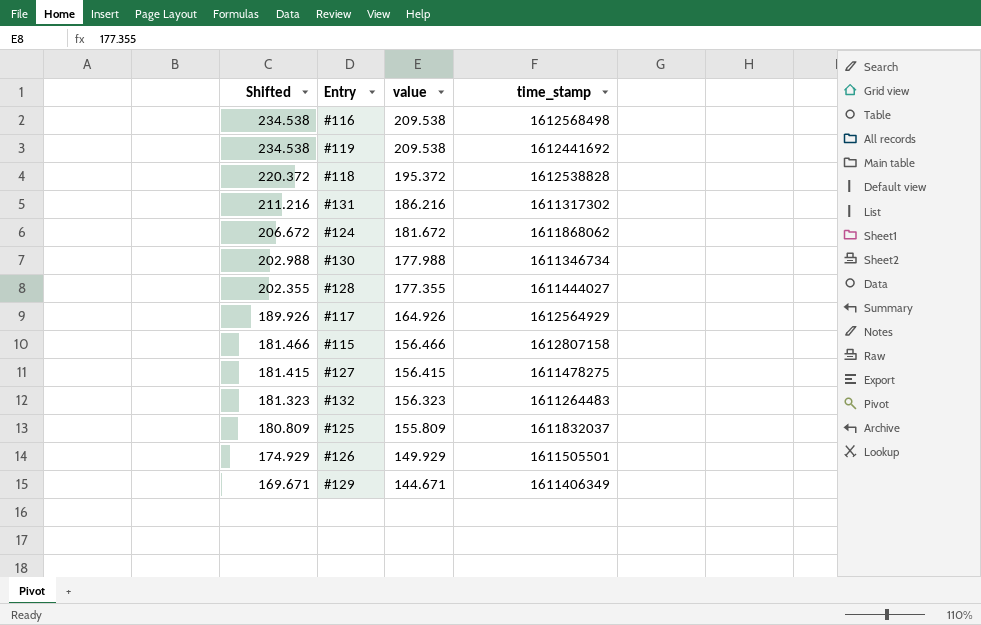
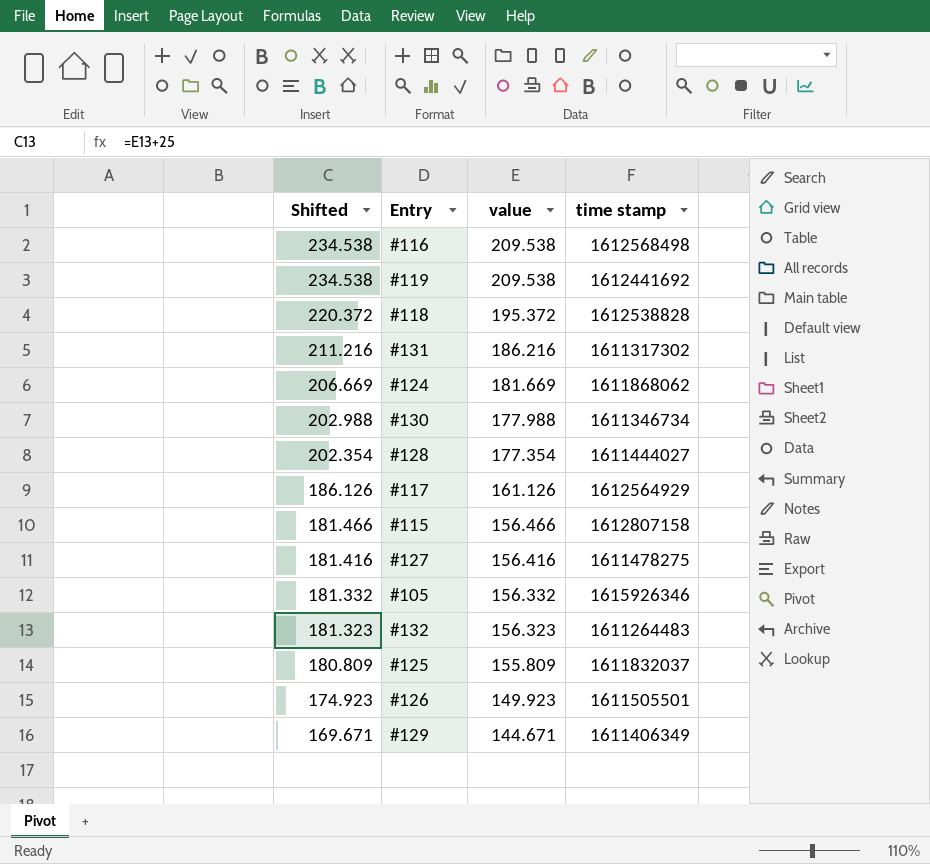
column name: time_stamp -> time stamp
#124 | Shifted: 206.672 -> 206.669
#124 | value: 181.672 -> 181.669
#128 | Shifted: 202.355 -> 202.354
#128 | value: 177.355 -> 177.354
#117 | Shifted: 189.926 -> 186.126
#117 | value: 164.926 -> 161.126
#127 | Shifted: 181.415 -> 181.416
#127 | value: 156.415 -> 156.416
row #105: none -> 181.332 | 156.332 | 1615926346
#126 | Shifted: 174.929 -> 174.923
#126 | value: 149.929 -> 149.923

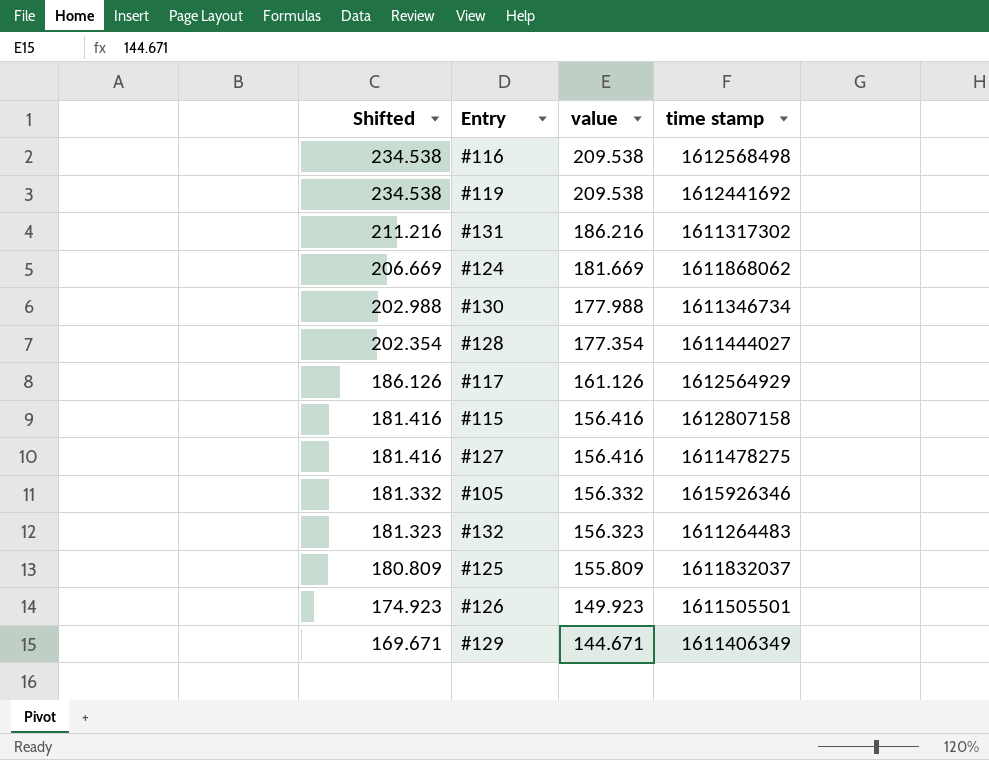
row #118: 220.372 | 195.372 | 1612538828 -> none
#115 | Shifted: 181.466 -> 181.416
#115 | value: 156.466 -> 156.416

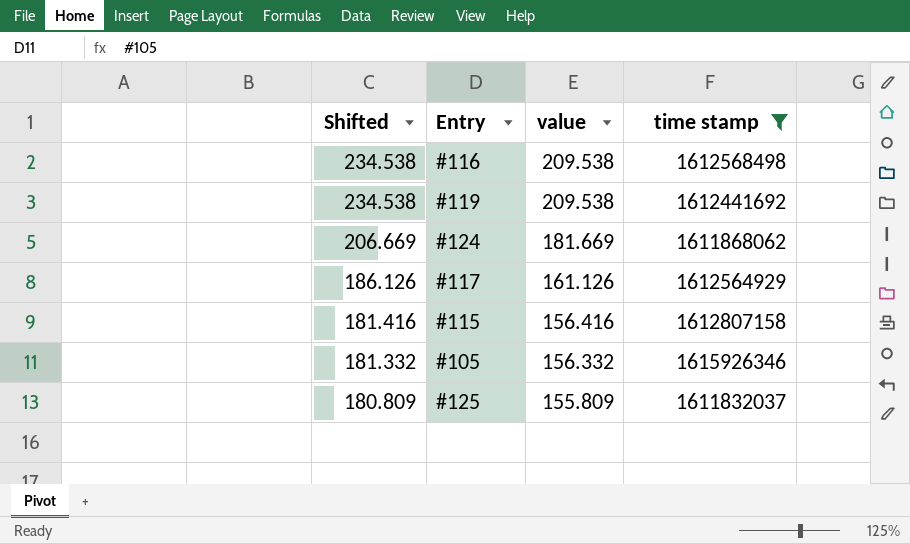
filter: none -> time stamp >= 1611832037

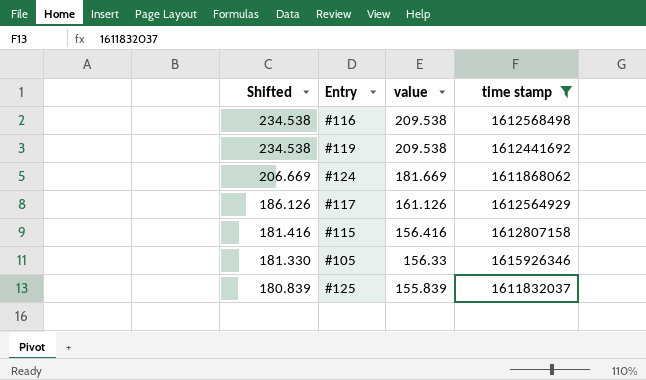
#105 | Shifted: 181.332 -> 181.330
#105 | value: 156.332 -> 156.33
#125 | Shifted: 180.809 -> 180.839
#125 | value: 155.809 -> 155.839

